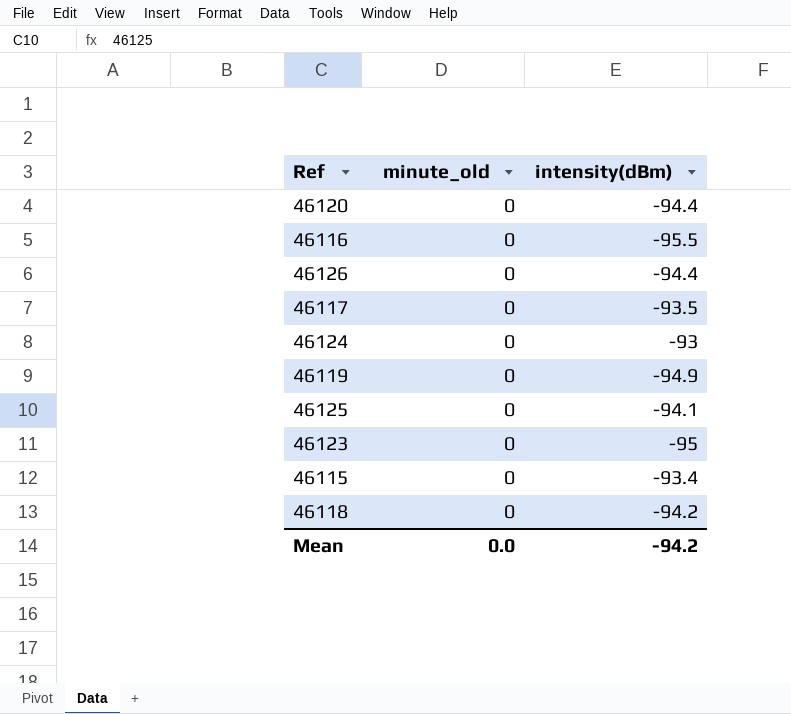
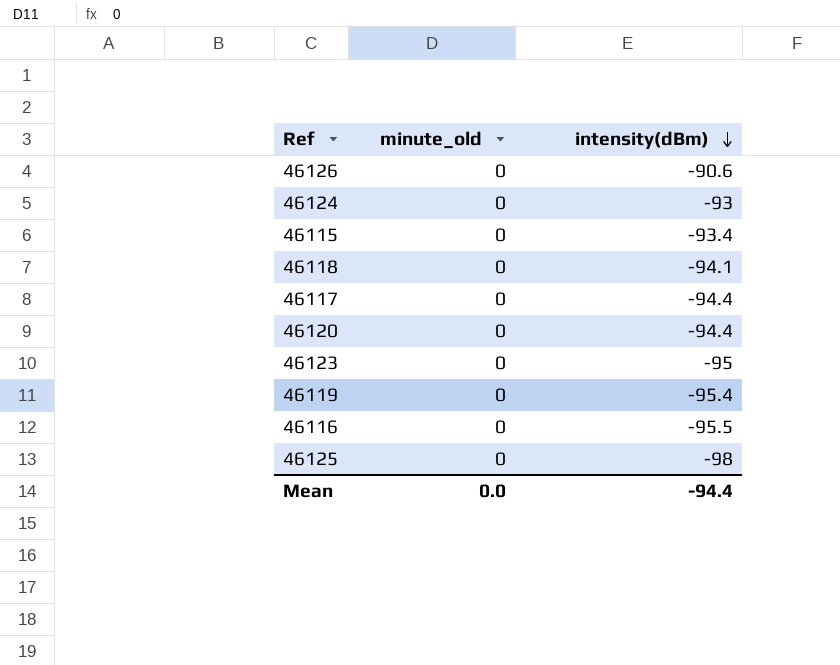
row order: none -> intensity(dBm) descending
46126 | intensity(dBm): -94.4 -> -90.6
46118 | intensity(dBm): -94.2 -> -94.1
46117 | intensity(dBm): -93.5 -> -94.4
46119 | intensity(dBm): -94.9 -> -95.4
46125 | intensity(dBm): -94.1 -> -98
Mean | intensity(dBm): -94.2 -> -94.4

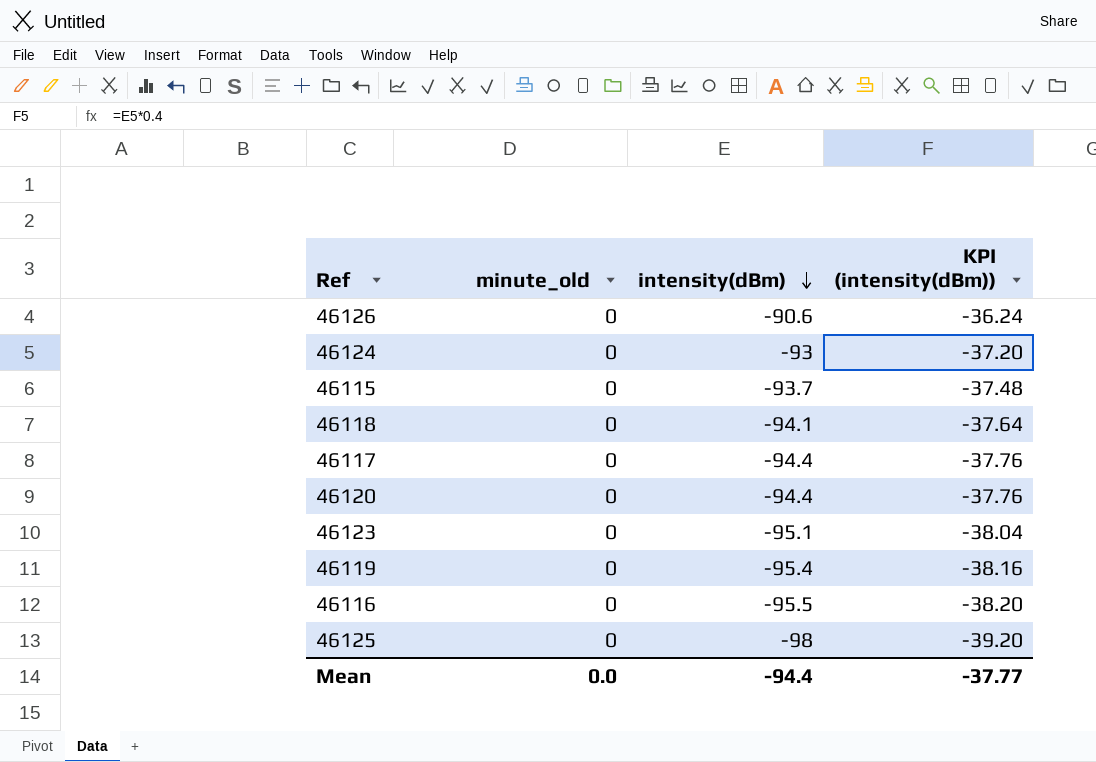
column KPI (intensity(dBm)) | formula: none -> [intensity(dBm)] * 0.4
46115 | intensity(dBm): -93.4 -> -93.7
46123 | intensity(dBm): -95 -> -95.1

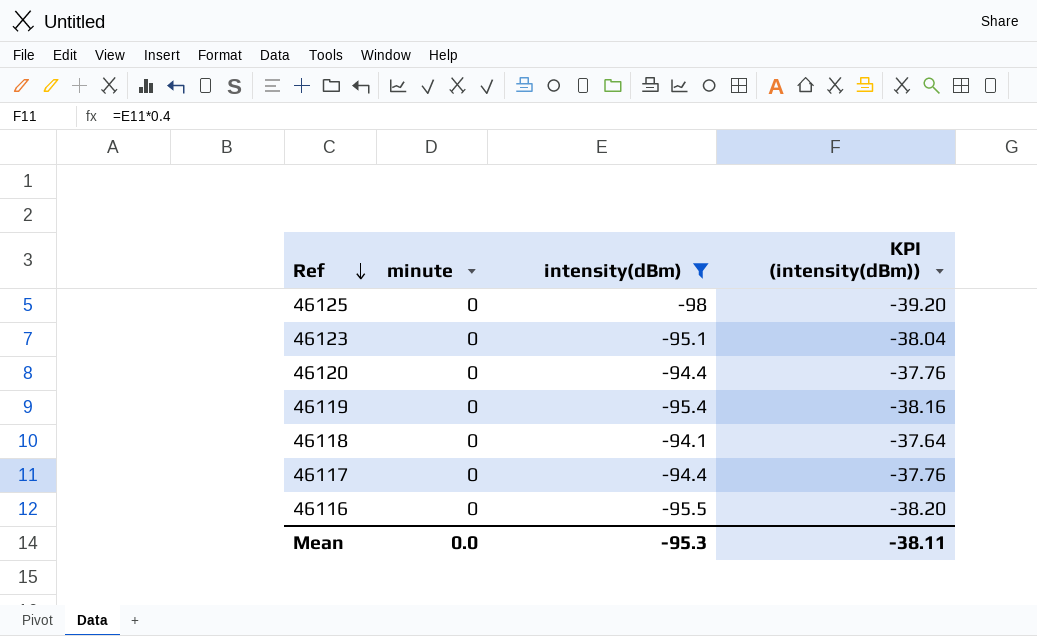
filter: none -> intensity(dBm) <= -94.1
row order: intensity(dBm) descending -> Ref descending
column name: minute_old -> minute
Mean | intensity(dBm): -94.4 -> -95.3
Mean | KPI (intensity(dBm)): -37.77 -> -38.11

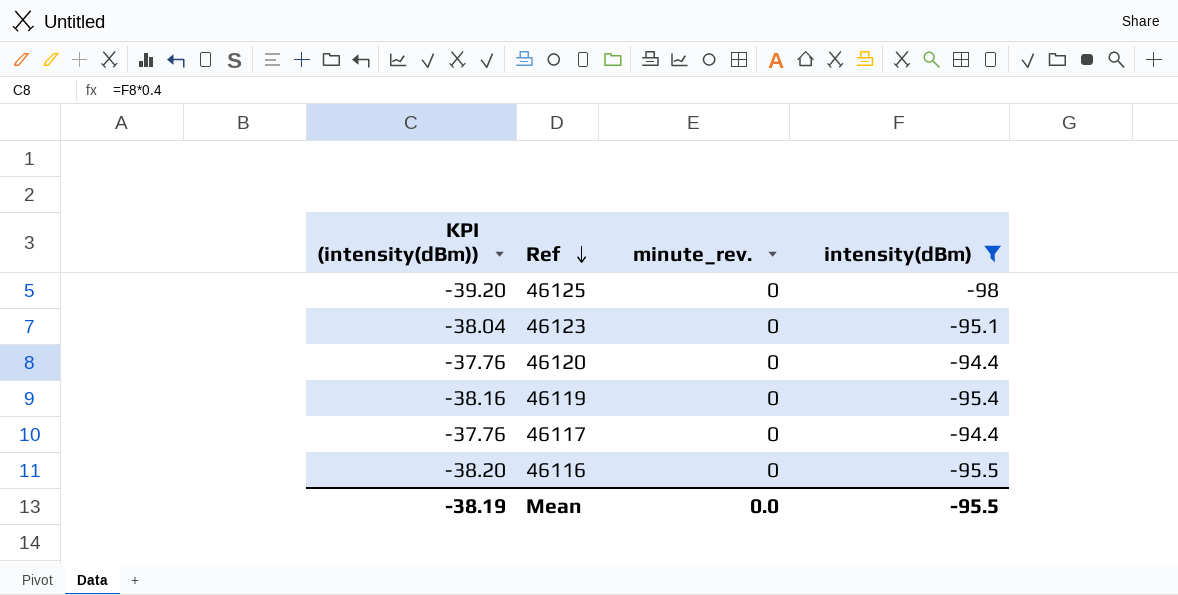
column KPI (intensity(dBm)) | position: 4 -> 1
column name: minute -> minute_rev.
row 46118: 0 | -94.1 | -37.64 -> none
Mean | KPI (intensity(dBm)): -38.11 -> -38.19
Mean | intensity(dBm): -95.3 -> -95.5

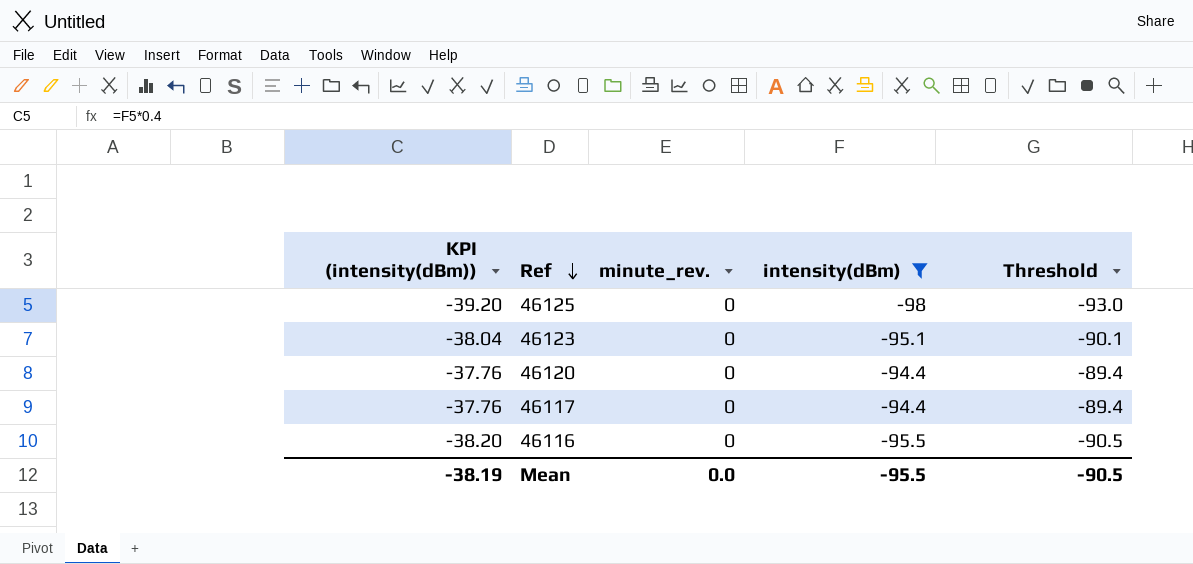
column Threshold | formula: none -> [intensity(dBm)] + 5
row 46119: -38.16 | 0 | -95.4 -> none

